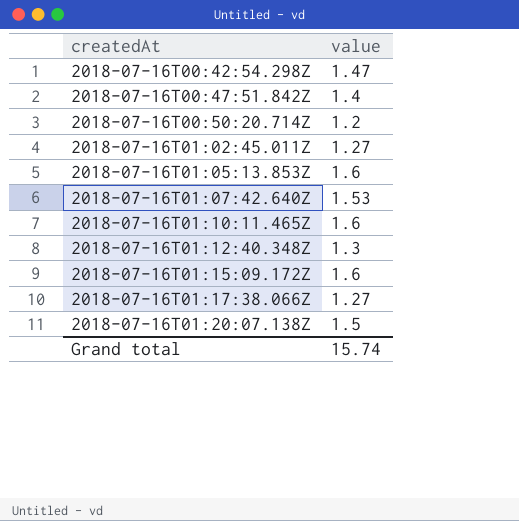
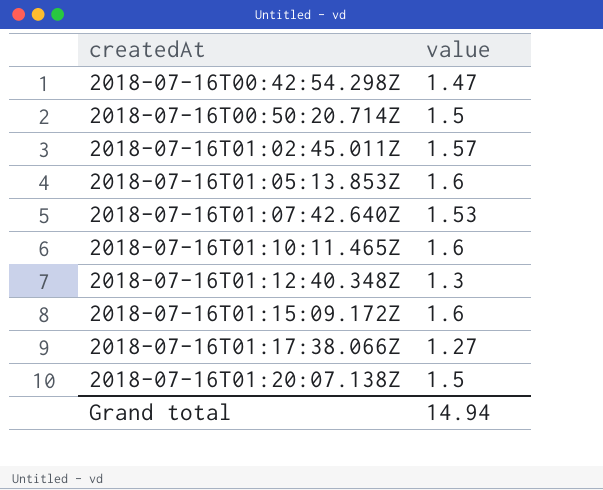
row 2018-07-16T00:47:51.842Z: 1.4 -> none
2018-07-16T00:50:20.714Z | value: 1.2 -> 1.5
2018-07-16T01:02:45.011Z | value: 1.27 -> 1.57
Grand total | value: 15.74 -> 14.94

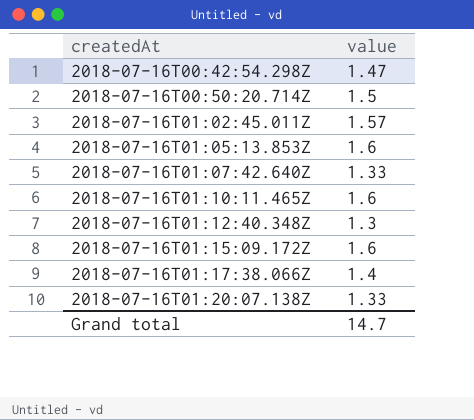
2018-07-16T01:07:42.640Z | value: 1.53 -> 1.33
2018-07-16T01:17:38.066Z | value: 1.27 -> 1.4
2018-07-16T01:20:07.138Z | value: 1.5 -> 1.33
Grand total | value: 14.94 -> 14.7

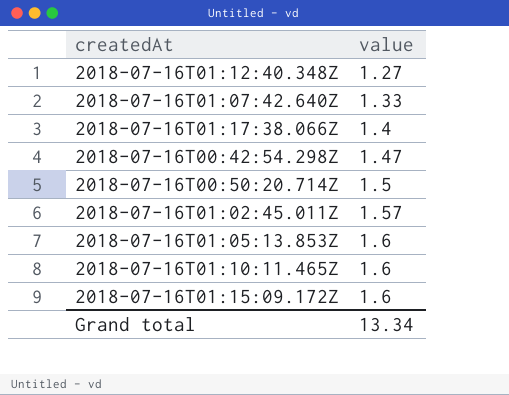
row order: createdAt ascending -> value ascending
row 2018-07-16T01:20:07.138Z: 1.33 -> none
2018-07-16T01:12:40.348Z | value: 1.3 -> 1.27
Grand total | value: 14.7 -> 13.34

